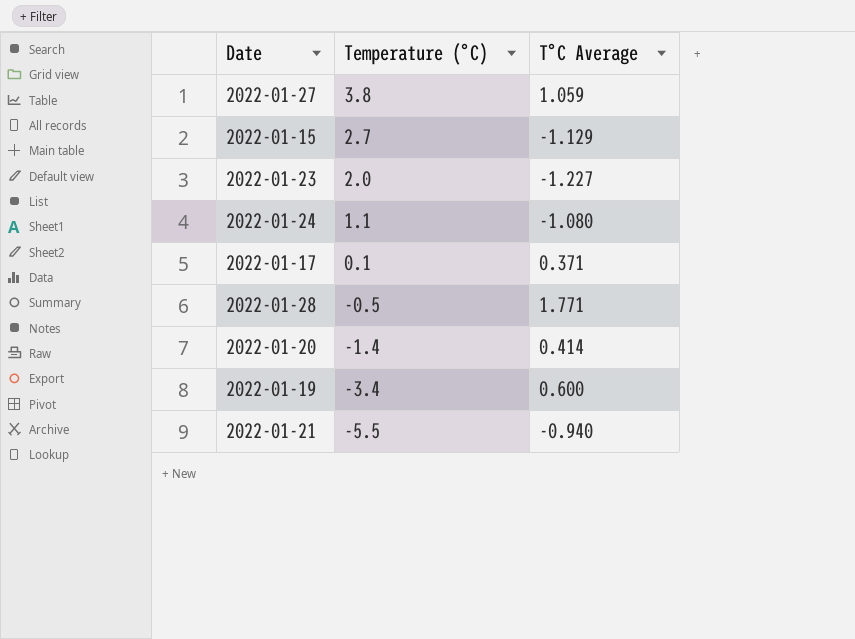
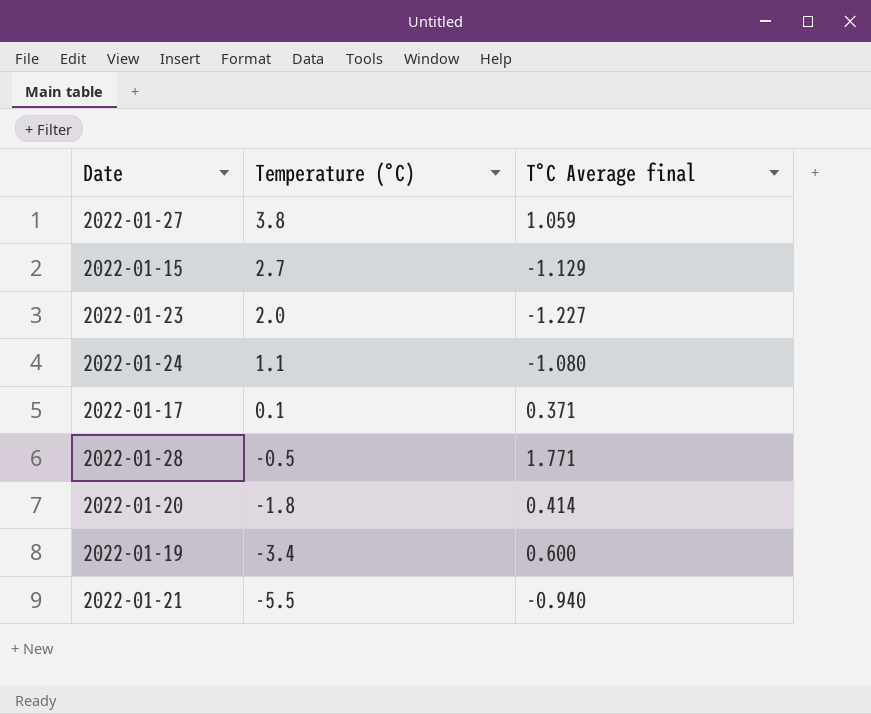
column name: T°C Average -> T°C Average final
2022-01-20 | Temperature (°C): -1.4 -> -1.8

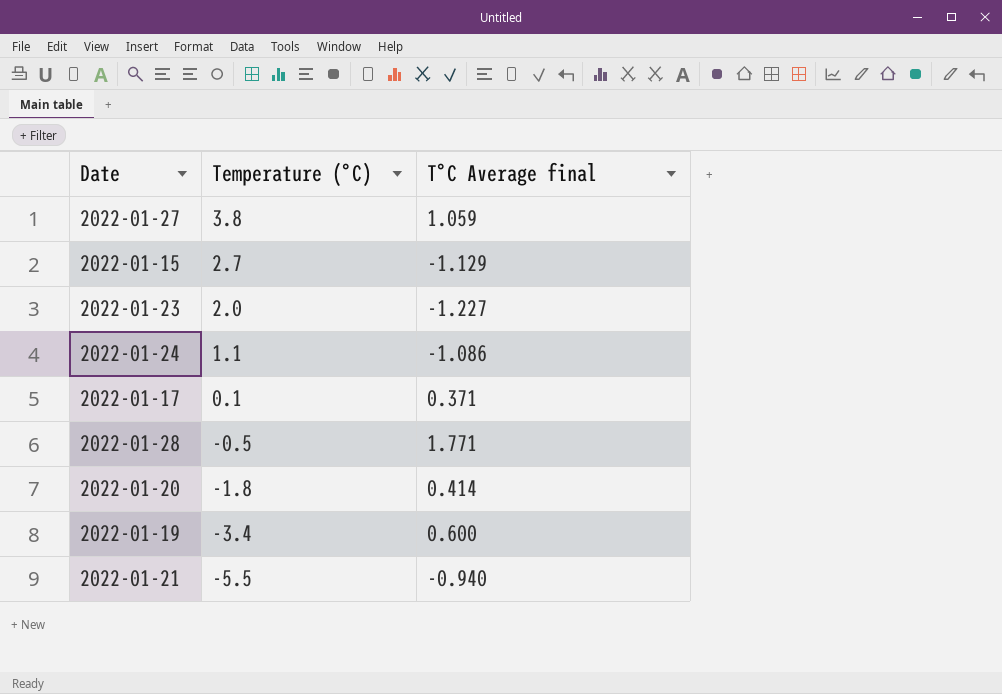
2022-01-24 | T°C Average final: -1.080 -> -1.086

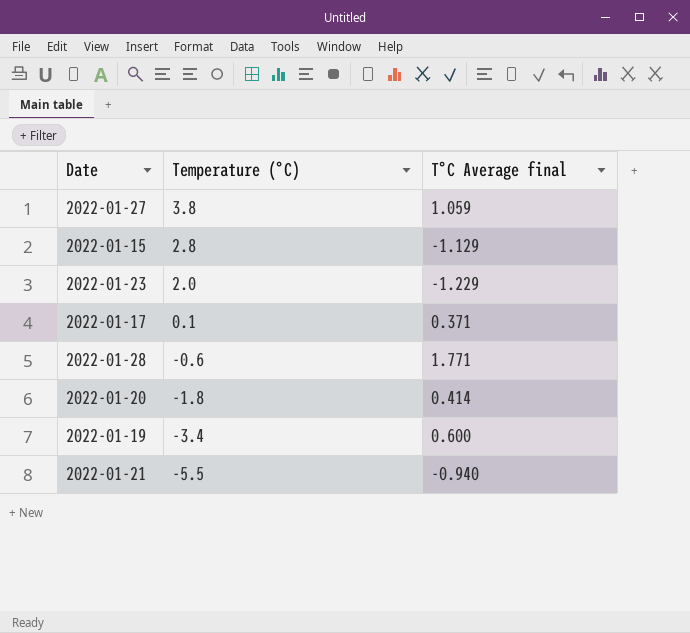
row 2022-01-24: 1.1 | -1.086 -> none
2022-01-15 | Temperature (°C): 2.7 -> 2.8
2022-01-23 | T°C Average final: -1.227 -> -1.229
2022-01-28 | Temperature (°C): -0.5 -> -0.6

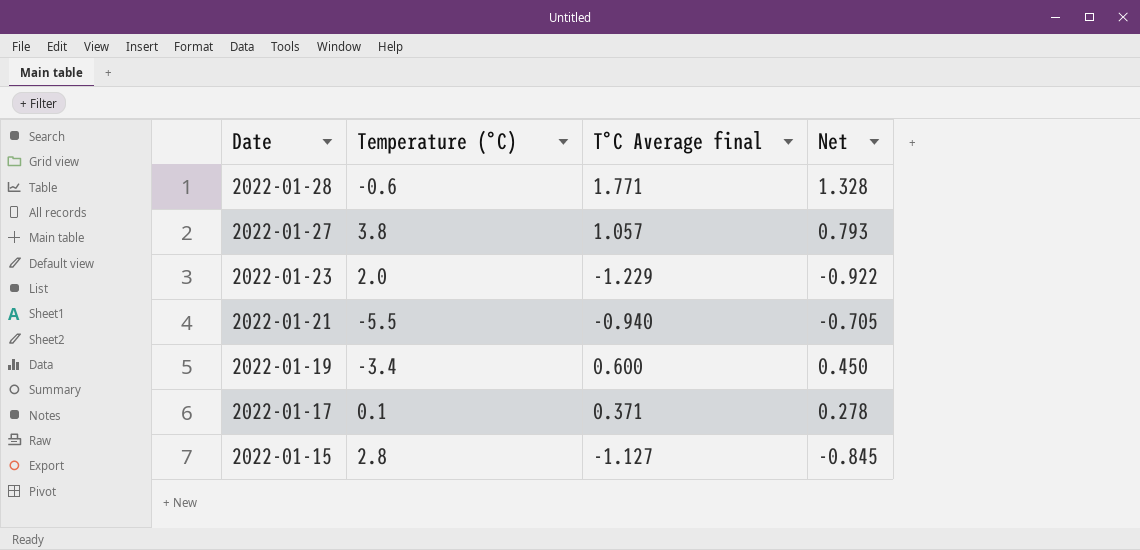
row order: Temperature (°C) descending -> Date descending
column Net | formula: none -> [T°C Average final] * 0.75
row 2022-01-20: -1.8 | 0.414 -> none
2022-01-27 | T°C Average final: 1.059 -> 1.057
2022-01-15 | T°C Average final: -1.129 -> -1.127

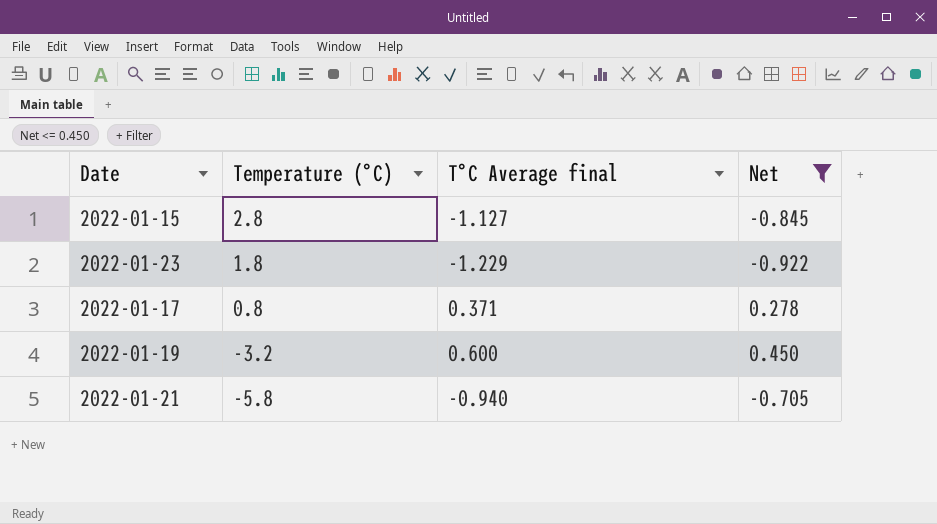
filter: none -> Net <= 0.450
row order: Date descending -> Temperature (°C) descending
2022-01-23 | Temperature (°C): 2.0 -> 1.8
2022-01-17 | Temperature (°C): 0.1 -> 0.8
2022-01-19 | Temperature (°C): -3.4 -> -3.2
2022-01-21 | Temperature (°C): -5.5 -> -5.8

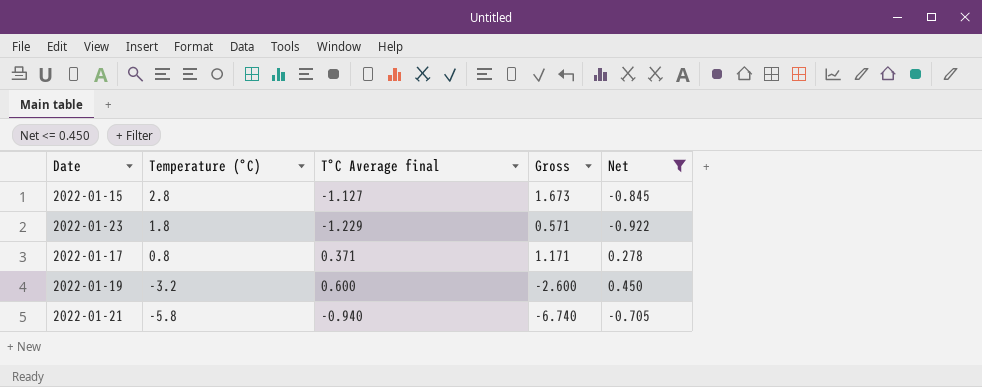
column Gross | formula: none -> [Temperature (°C)] + [T°C Average final]

